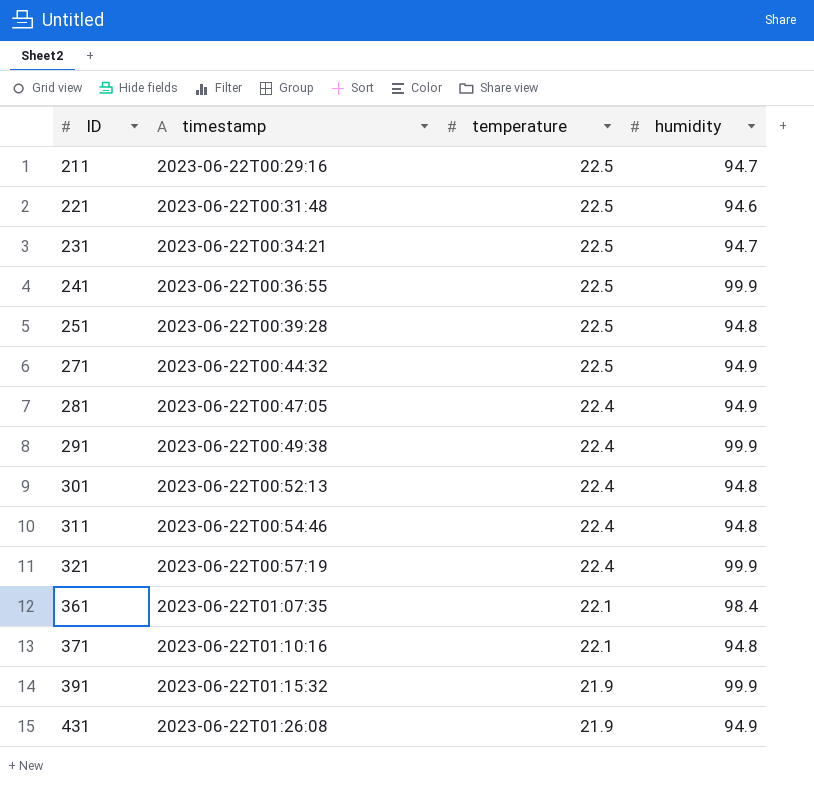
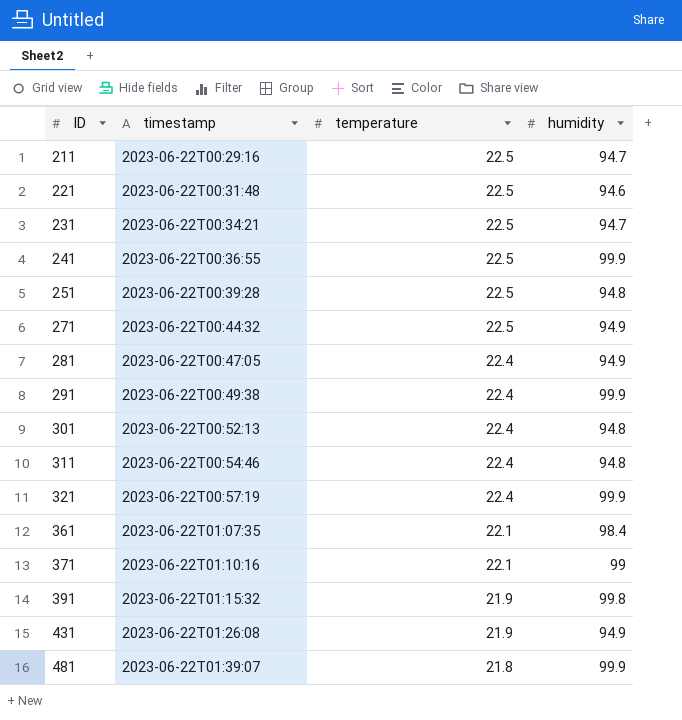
371 | humidity: 94.8 -> 99
391 | humidity: 99.9 -> 99.8
row 481: none -> 2023-06-22T01:39:07 | 21.8 | 99.9

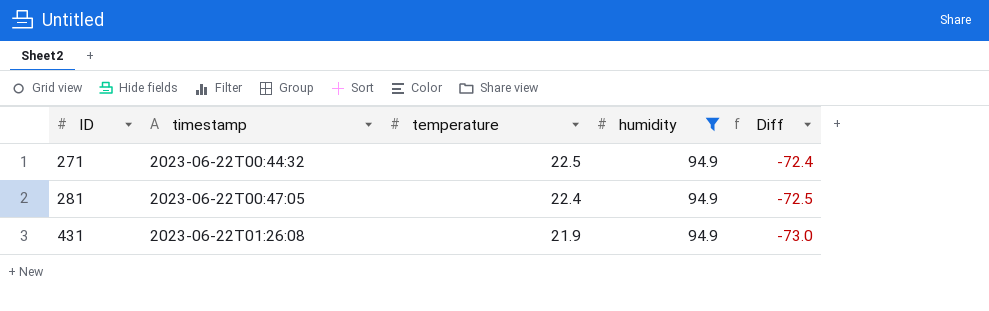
filter: none -> humidity = 94.9
column Diff | formula: none -> [temperature] - [humidity]

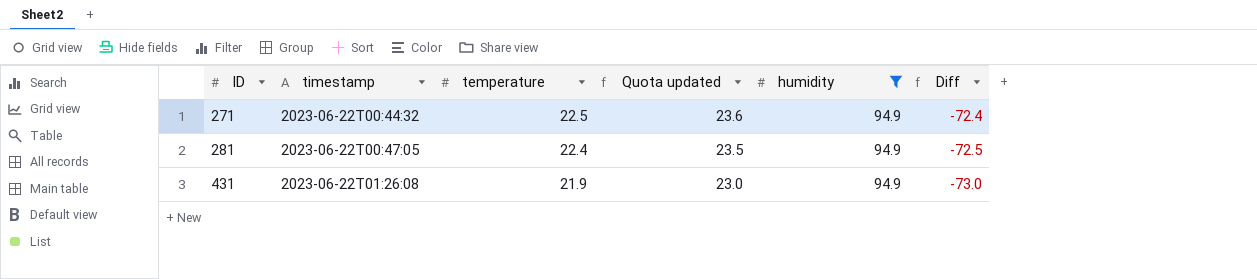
column Quota updated | formula: none -> [temperature] * 1.05

